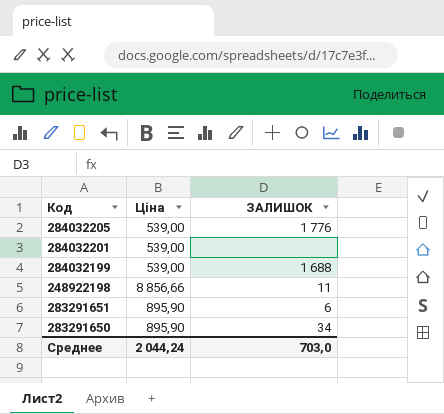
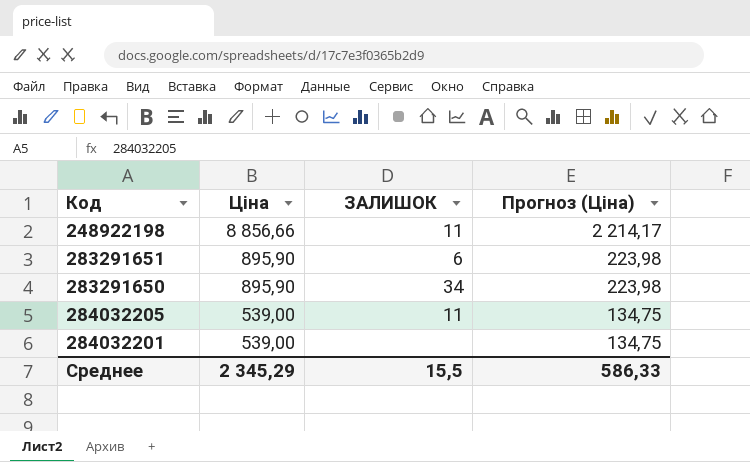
row order: none -> Ціна descending
column Прогноз (Ціна) | formula: none -> [Ціна] * 0,25
row 284032199: 539,00 | 1 688 -> none
284032205 | ЗАЛИШОК: 1 776 -> 11
Среднее | Ціна: 2 044,24 -> 2 345,29
Среднее | ЗАЛИШОК: 703,0 -> 15,5

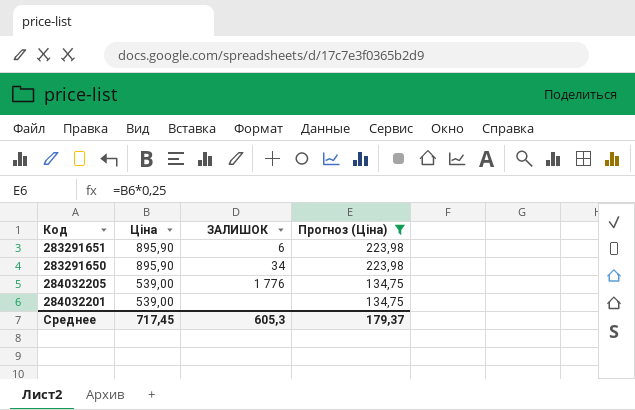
filter: none -> Прогноз (Ціна) != 2 214,17
284032205 | ЗАЛИШОК: 11 -> 1 776
Среднее | Ціна: 2 345,29 -> 717,45
Среднее | ЗАЛИШОК: 15,5 -> 605,3
Среднее | Прогноз (Ціна): 586,33 -> 179,37

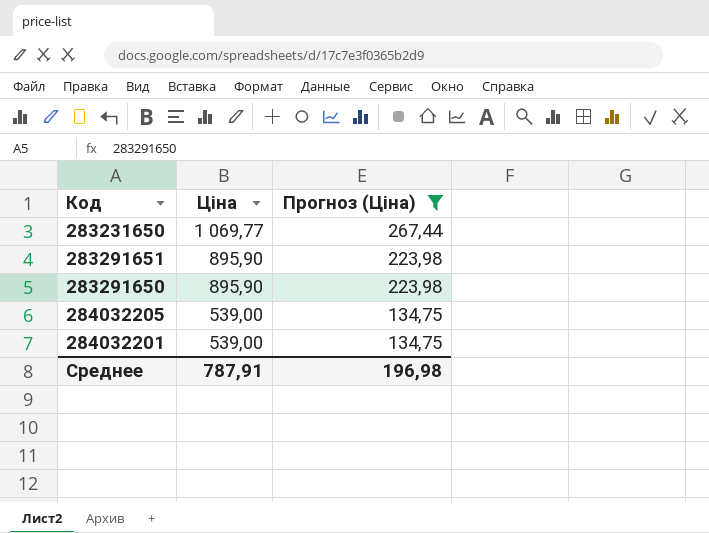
column ЗАЛИШОК | position: 3 -> none
row 283231650: none -> 1 069,77 | 267,44
Среднее | Ціна: 717,45 -> 787,91
Среднее | Прогноз (Ціна): 179,37 -> 196,98

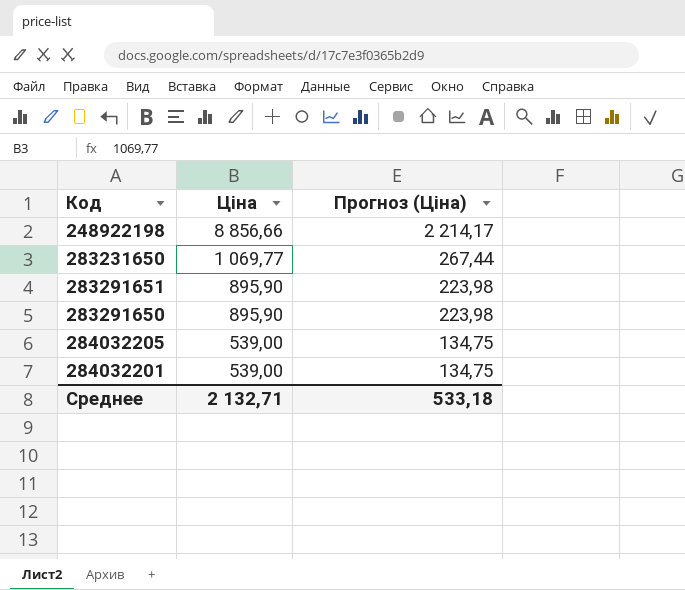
filter: Прогноз (Ціна) != 2 214,17 -> none
Среднее | Ціна: 787,91 -> 2 132,71
Среднее | Прогноз (Ціна): 196,98 -> 533,18

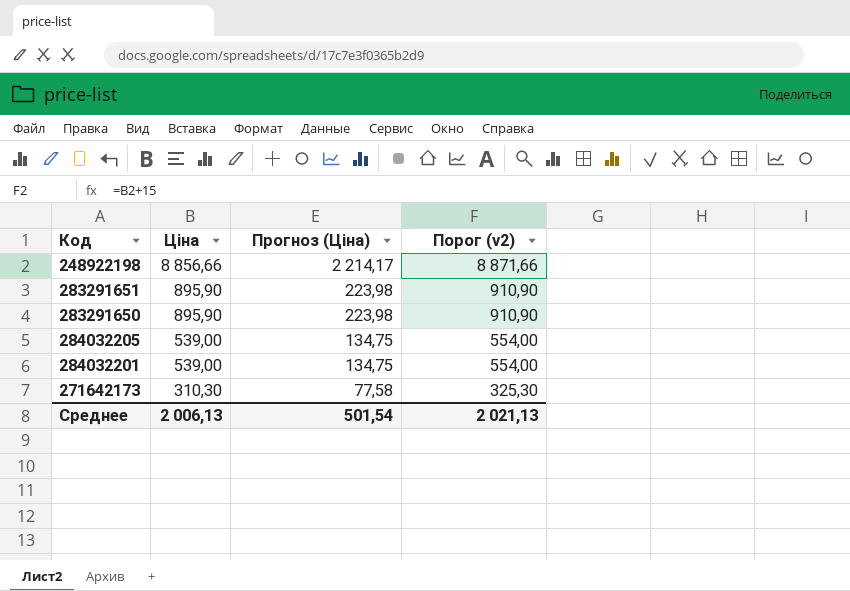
column Порог (v2) | formula: none -> [Ціна] + 15
row 283231650: 1 069,77 | 267,44 -> none
row 271642173: none -> 310,30 | 77,58 | 325,30
Среднее | Ціна: 2 132,71 -> 2 006,13
Среднее | Прогноз (Ціна): 533,18 -> 501,54

